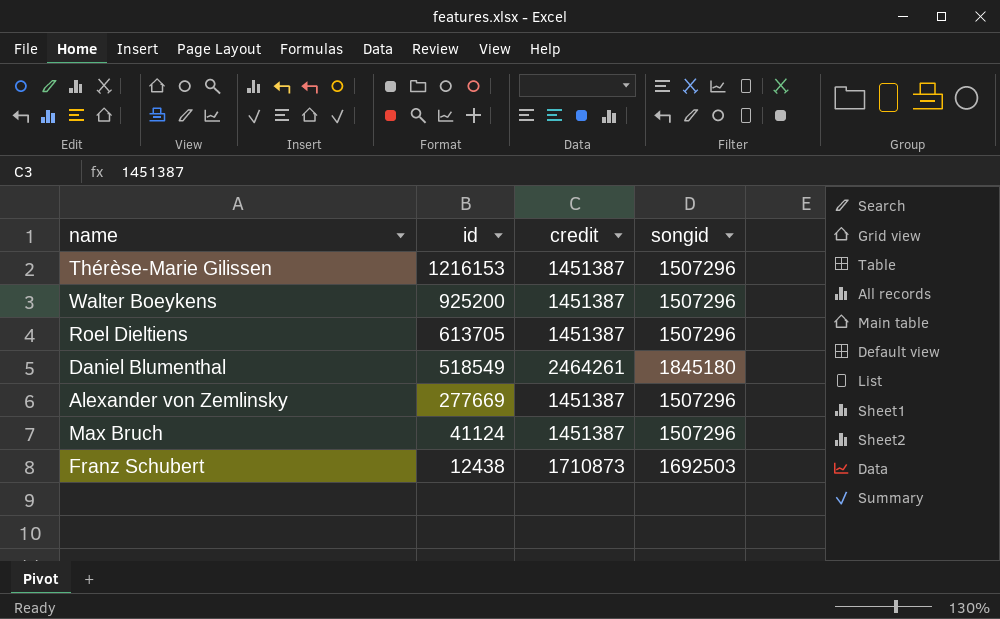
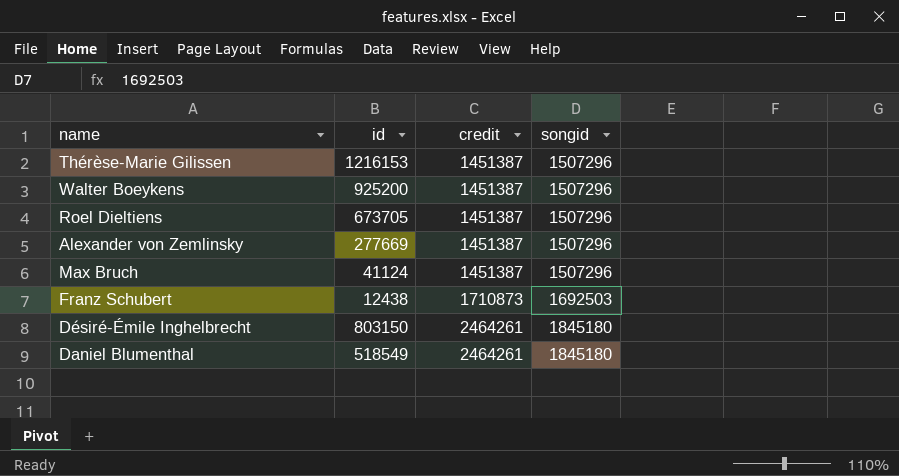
row order: id descending -> credit ascending
Roel Dieltiens | id: 613705 -> 673705
row Désiré‐Émile Inghelbrecht: none -> 803150 | 2464261 | 1845180

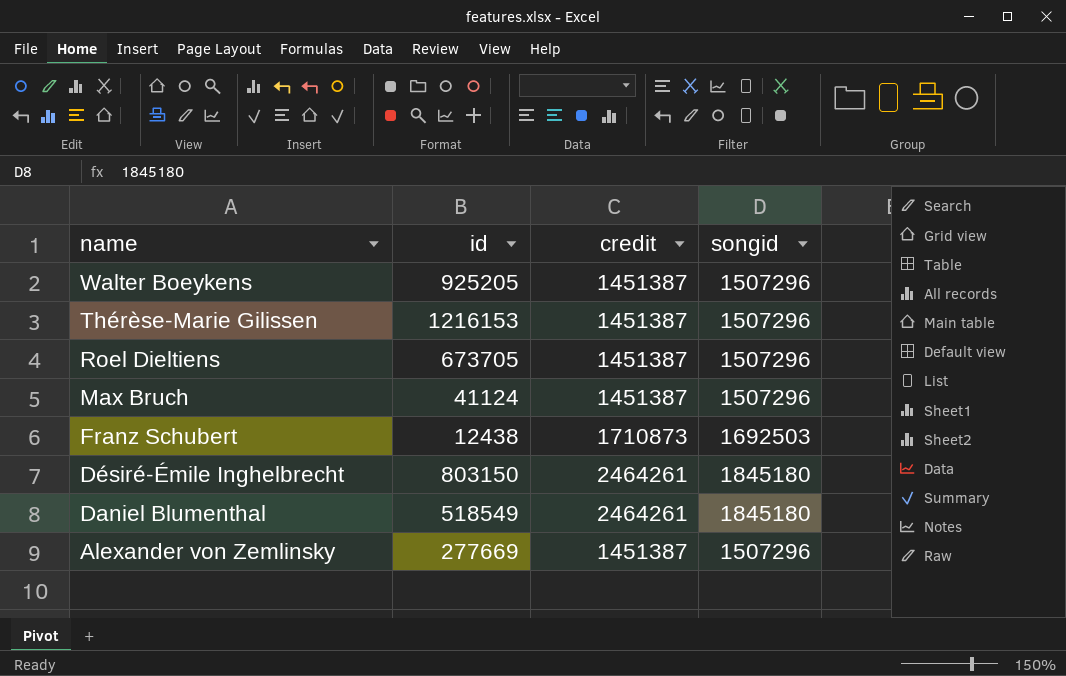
row order: credit ascending -> name descending
Walter Boeykens | id: 925200 -> 925205

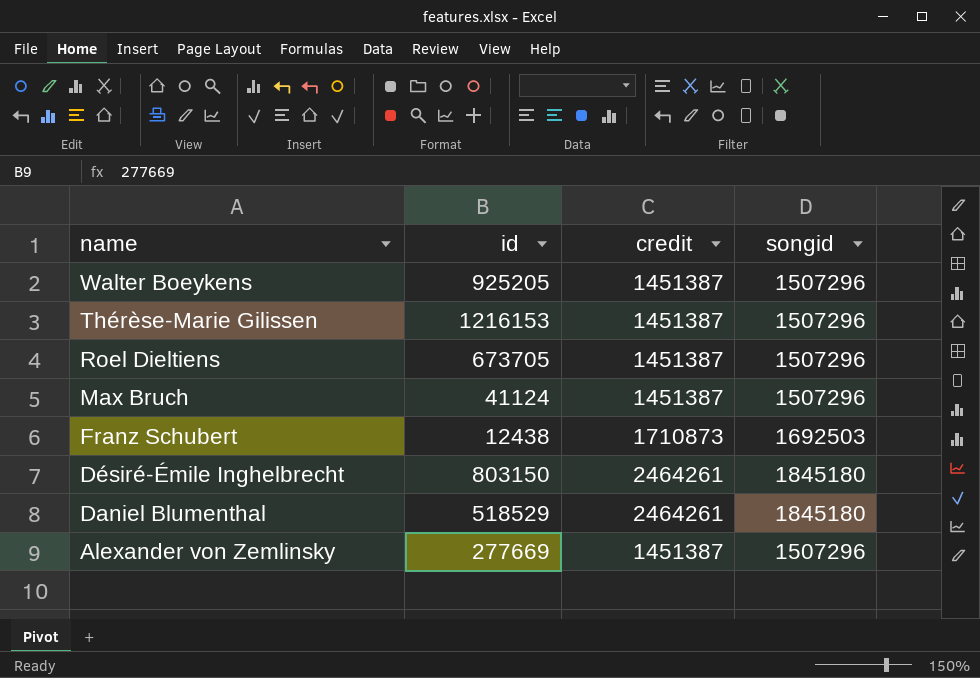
Daniel Blumenthal | id: 518549 -> 518529

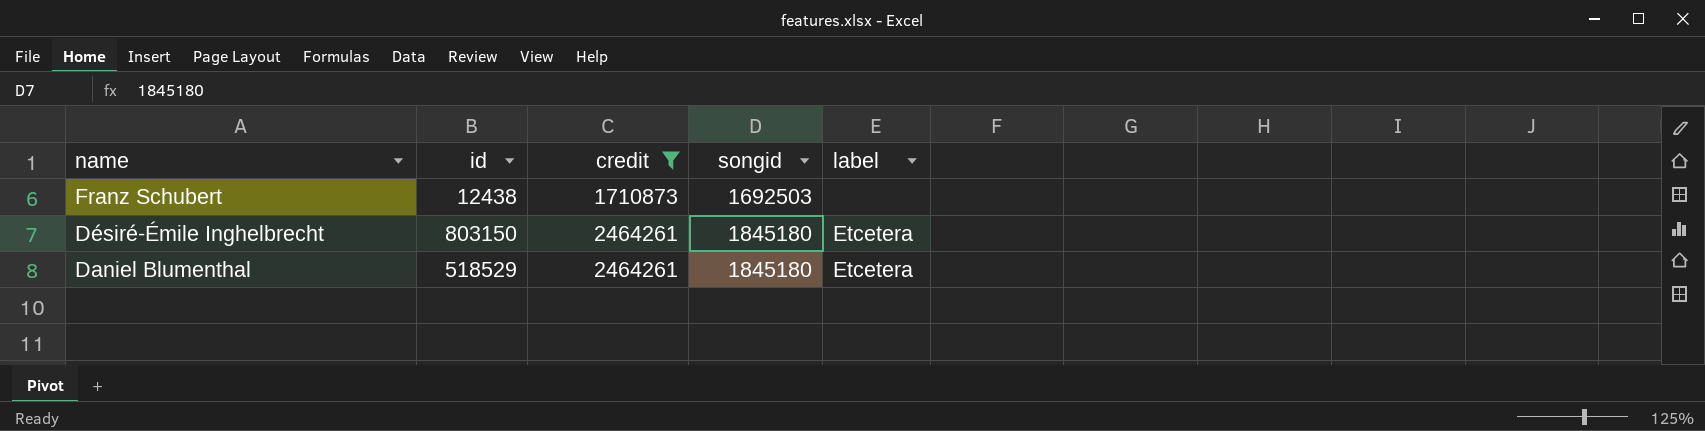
filter: none -> credit != 1451387
column label | position: none -> 5

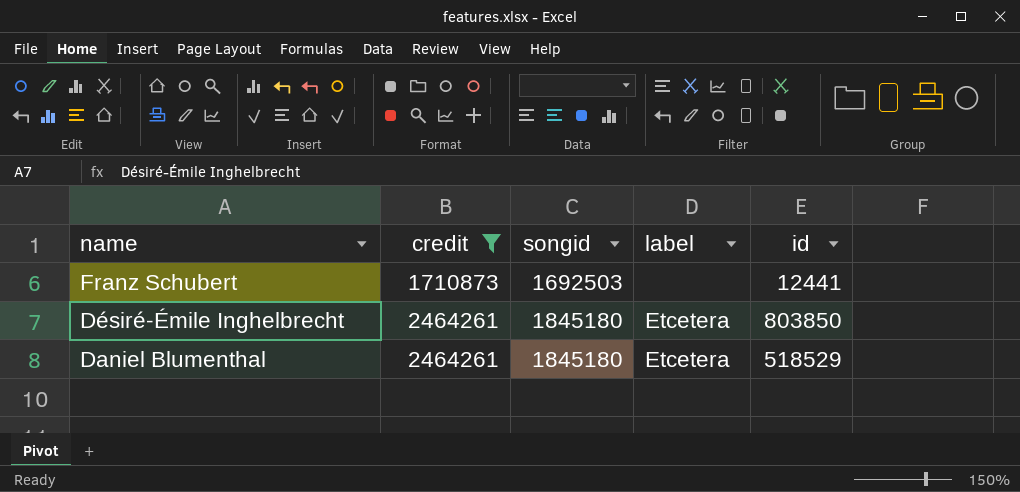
column id | position: 2 -> 5
Franz Schubert | id: 12438 -> 12441
Désiré‐Émile Inghelbrecht | id: 803150 -> 803850

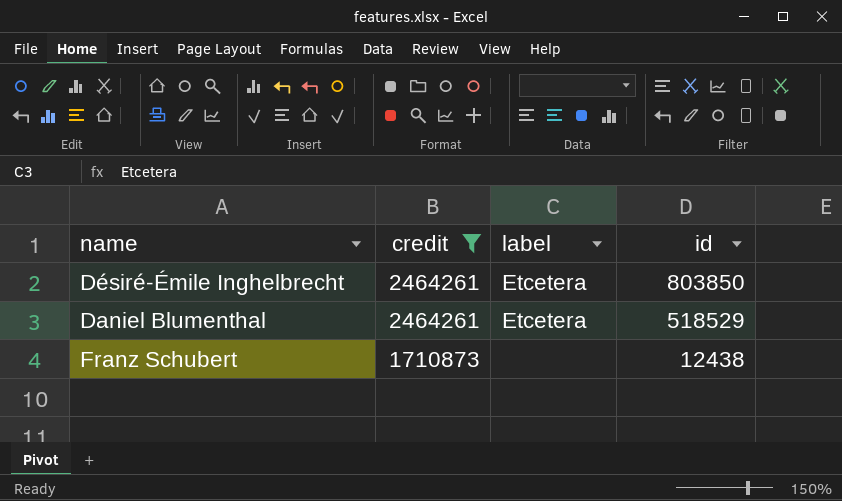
row order: name descending -> credit descending
column songid | position: 3 -> none
Franz Schubert | id: 12441 -> 12438

